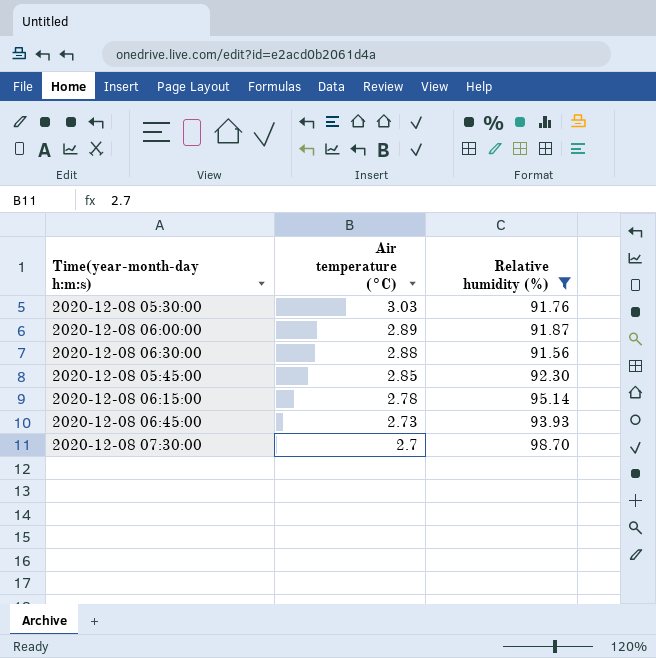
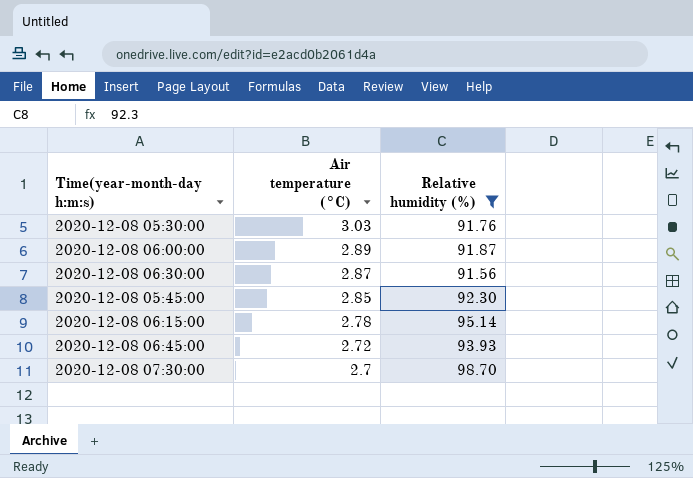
2020-12-08 06:30:00 | Air temperature (°C): 2.88 -> 2.87
2020-12-08 06:45:00 | Air temperature (°C): 2.73 -> 2.72

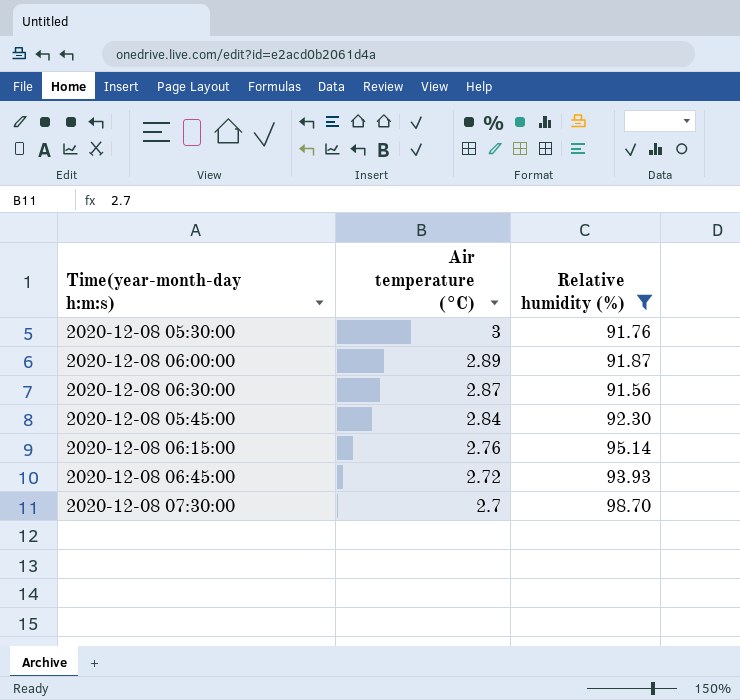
2020-12-08 05:30:00 | Air temperature (°C): 3.03 -> 3
2020-12-08 05:45:00 | Air temperature (°C): 2.85 -> 2.84
2020-12-08 06:15:00 | Air temperature (°C): 2.78 -> 2.76

